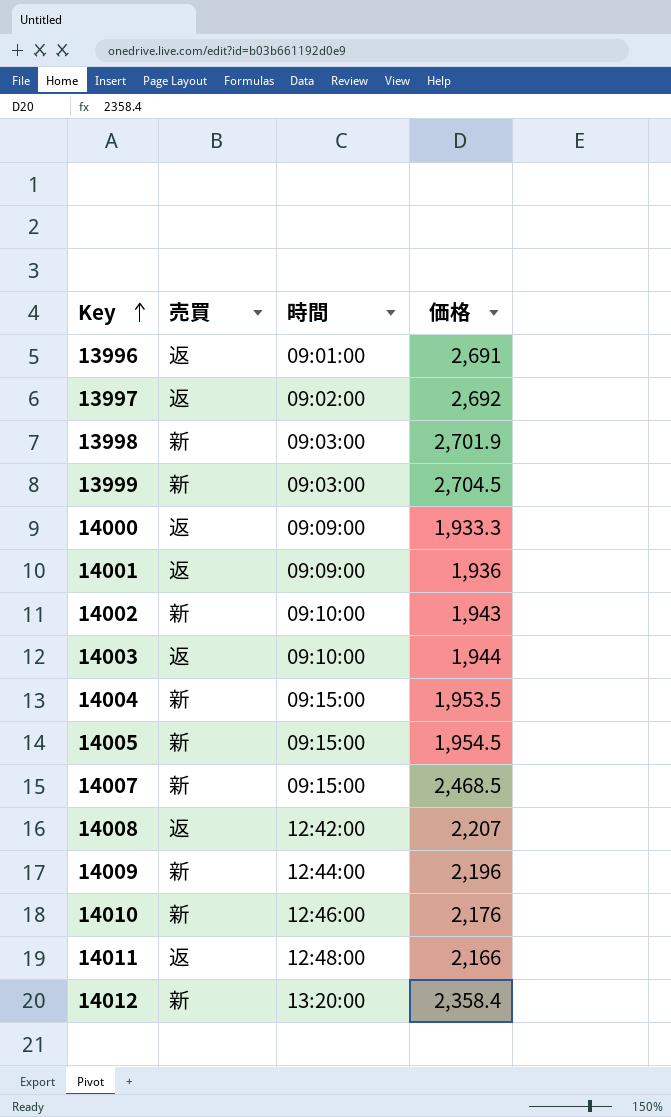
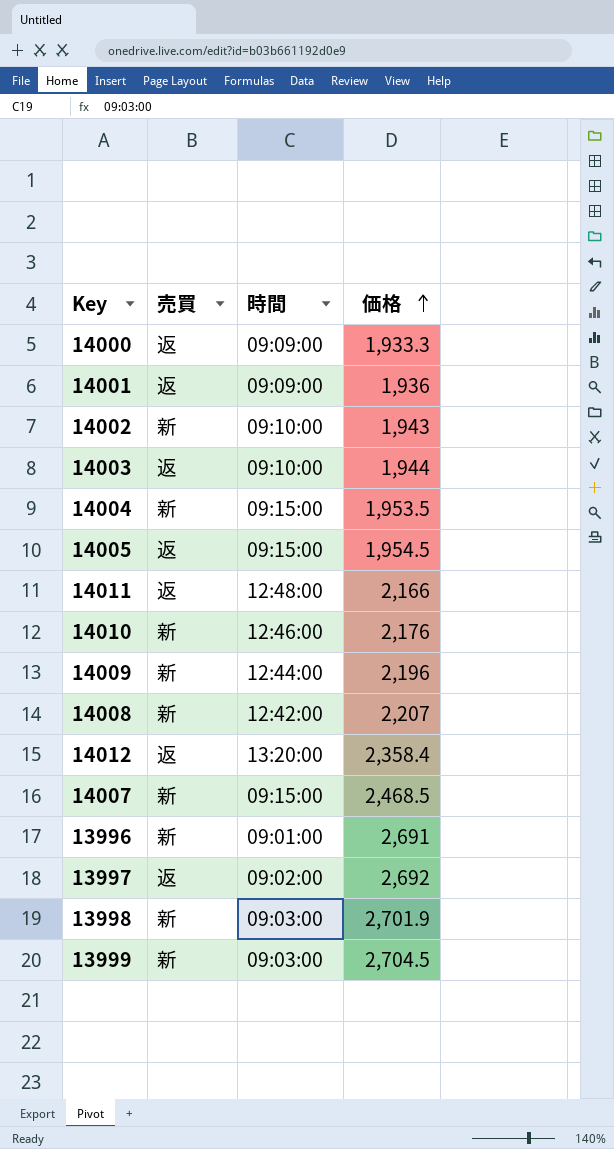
row order: Key ascending -> 価格 ascending
14005 | 売買: 新 -> 返
14008 | 売買: 返 -> 新
14012 | 売買: 新 -> 返
13996 | 売買: 返 -> 新

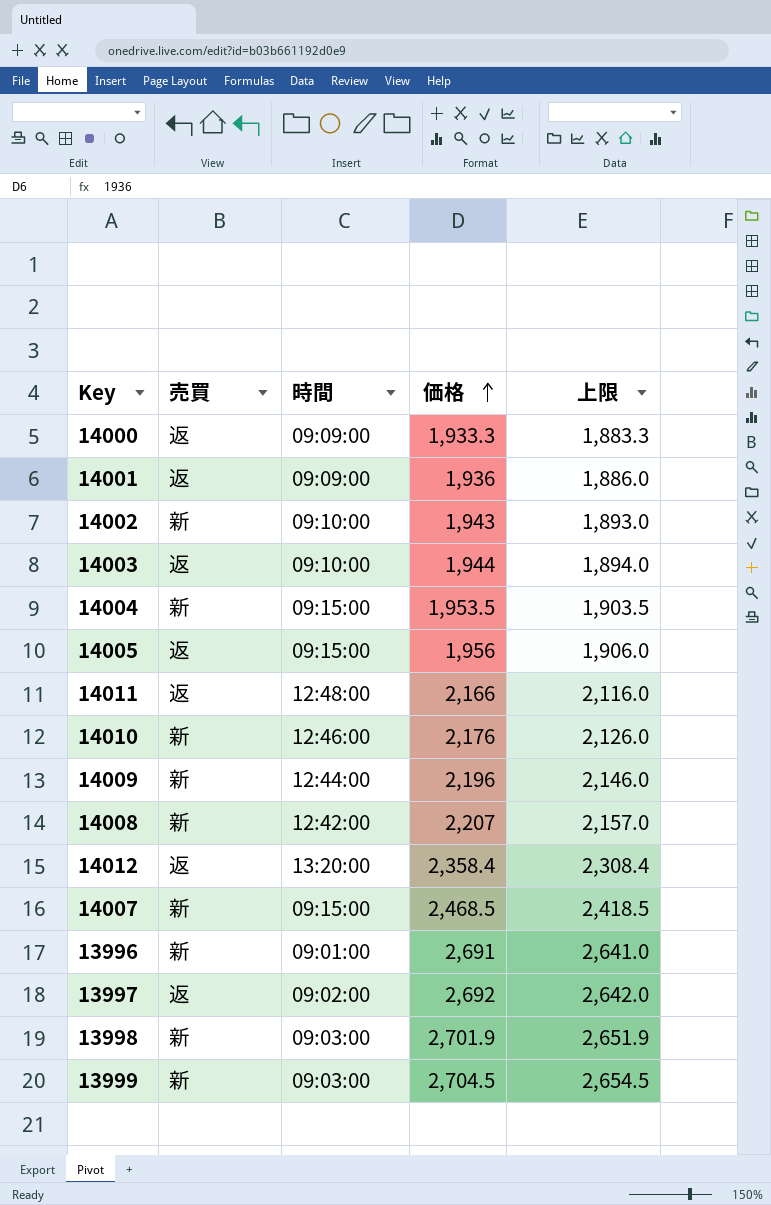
column 上限 | formula: none -> [価格] - 50
14005 | 価格: 1,954.5 -> 1,956

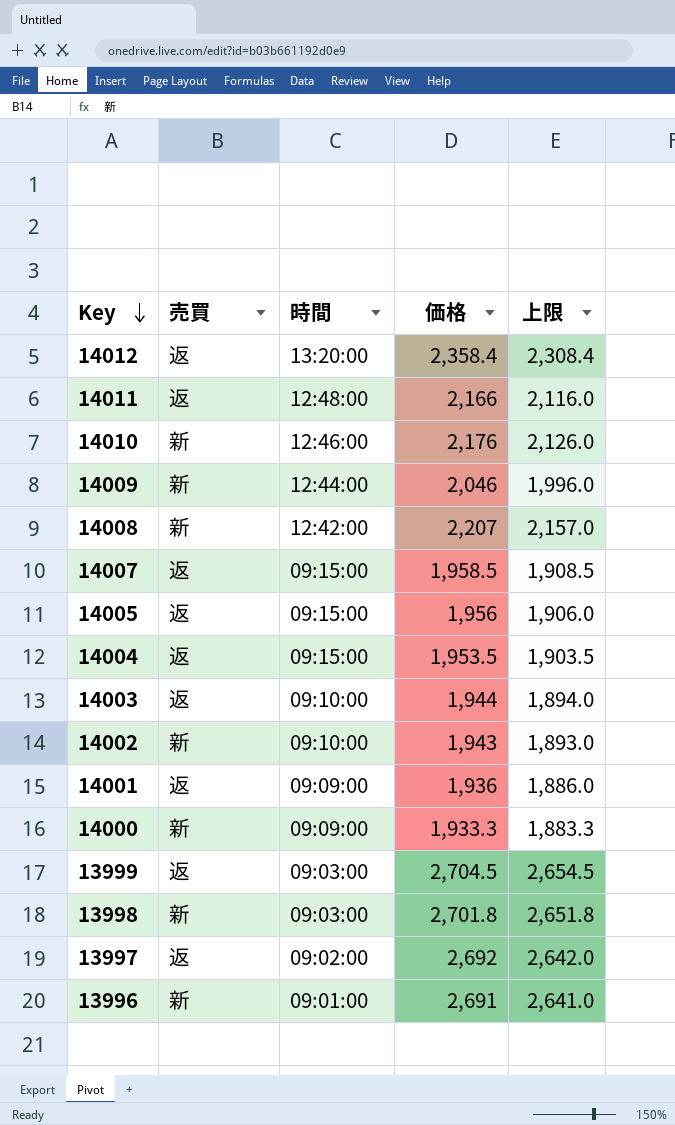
row order: 価格 ascending -> Key descending
14009 | 価格: 2,196 -> 2,046
14009 | 上限: 2,146.0 -> 1,996.0
14007 | 売買: 新 -> 返
14007 | 価格: 2,468.5 -> 1,958.5
14007 | 上限: 2,418.5 -> 1,908.5
14004 | 売買: 新 -> 返
14000 | 売買: 返 -> 新
13999 | 売買: 新 -> 返
13998 | 価格: 2,701.9 -> 2,701.8
13998 | 上限: 2,651.9 -> 2,651.8

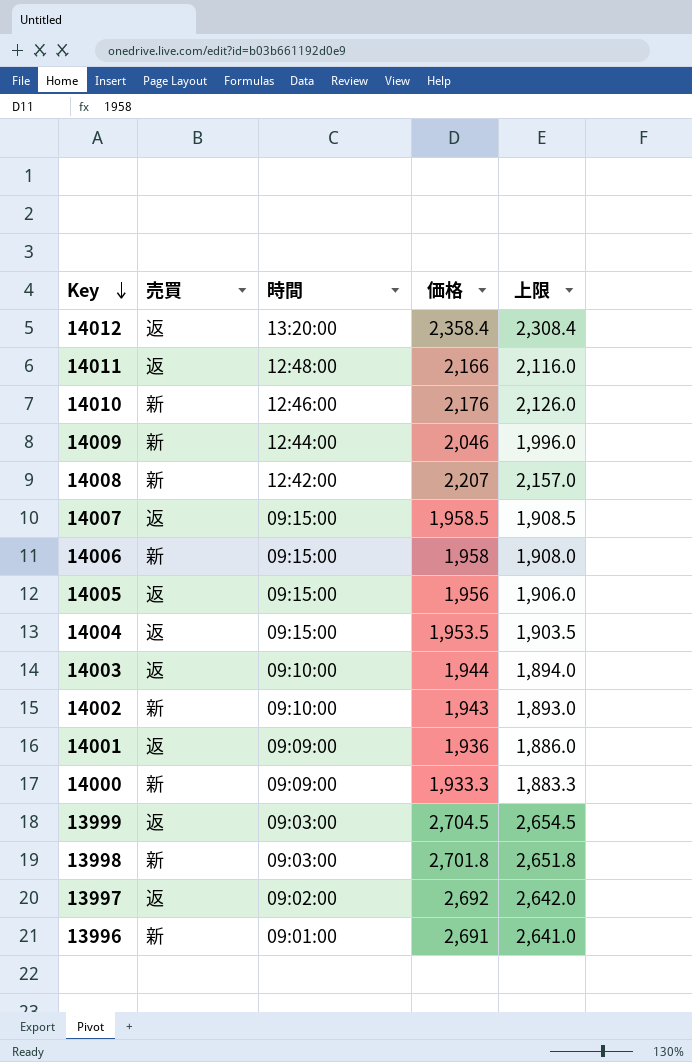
row 14006: none -> 新 | 09:15:00 | 1,958 | 1,908.0

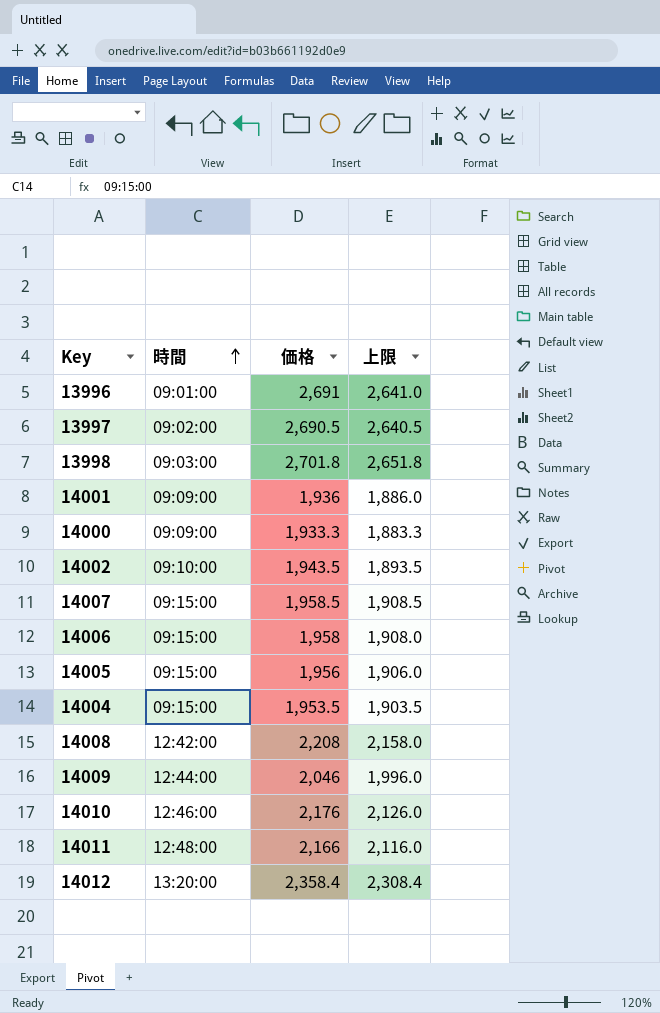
row order: Key descending -> 時間 ascending
column 売買 | position: 2 -> none
row 14003: 返 | 09:10:00 | 1,944 | 1,894.0 -> none
row 13999: 返 | 09:03:00 | 2,704.5 | 2,654.5 -> none
13997 | 価格: 2,692 -> 2,690.5
13997 | 上限: 2,642.0 -> 2,640.5
14002 | 価格: 1,943 -> 1,943.5
14002 | 上限: 1,893.0 -> 1,893.5
14008 | 価格: 2,207 -> 2,208
14008 | 上限: 2,157.0 -> 2,158.0

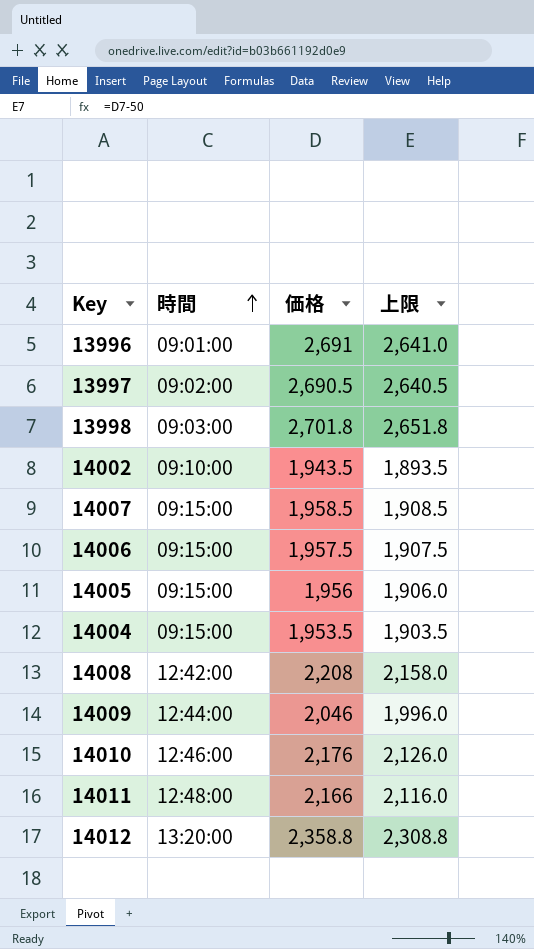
row 14001: 09:09:00 | 1,936 | 1,886.0 -> none
row 14000: 09:09:00 | 1,933.3 | 1,883.3 -> none
14006 | 価格: 1,958 -> 1,957.5
14006 | 上限: 1,908.0 -> 1,907.5
14012 | 価格: 2,358.4 -> 2,358.8
14012 | 上限: 2,308.4 -> 2,308.8

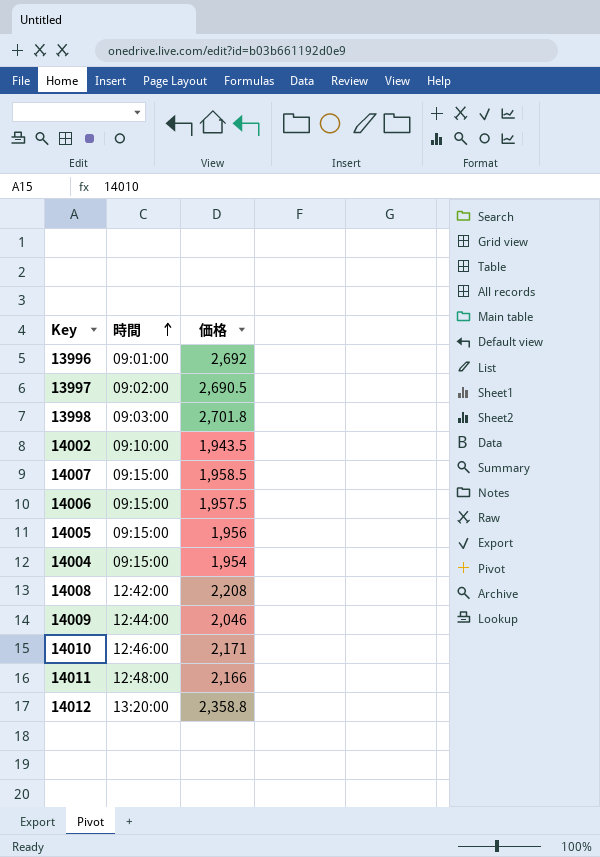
column 上限 | formula: [価格] - 50 -> none
13996 | 価格: 2,691 -> 2,692
14004 | 価格: 1,953.5 -> 1,954
14010 | 価格: 2,176 -> 2,171

